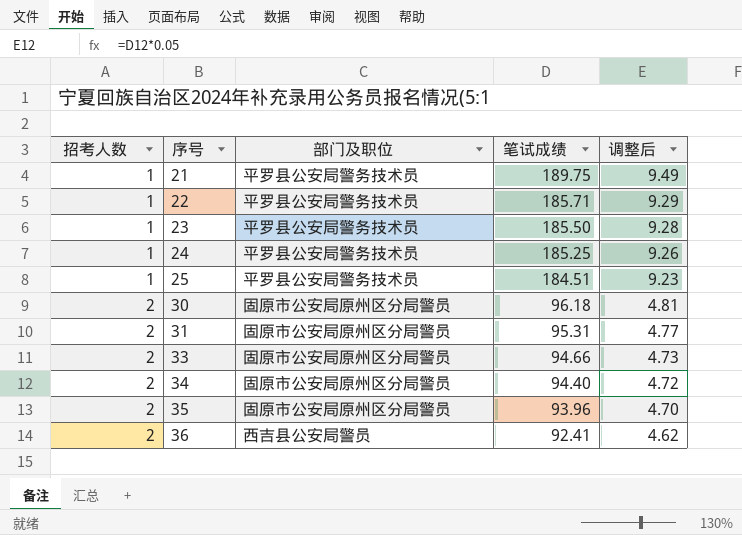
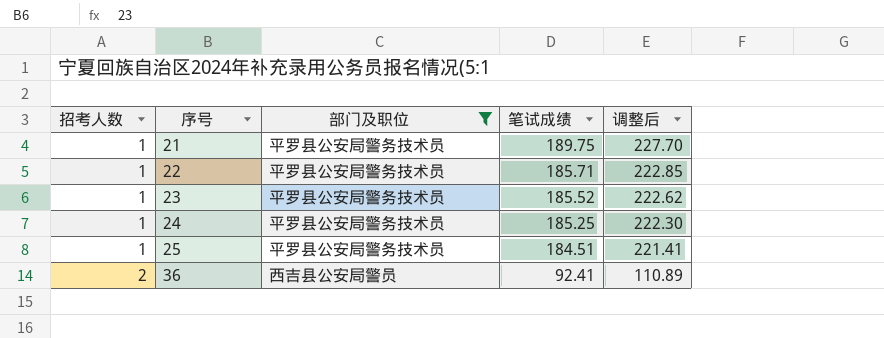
filter: none -> 部门及职位 != 固原市公安局原州区分局警员
column 调整后 | formula: [笔试成绩] * 0.05 -> [笔试成绩] * 1.2
23 | 笔试成绩: 185.50 -> 185.52

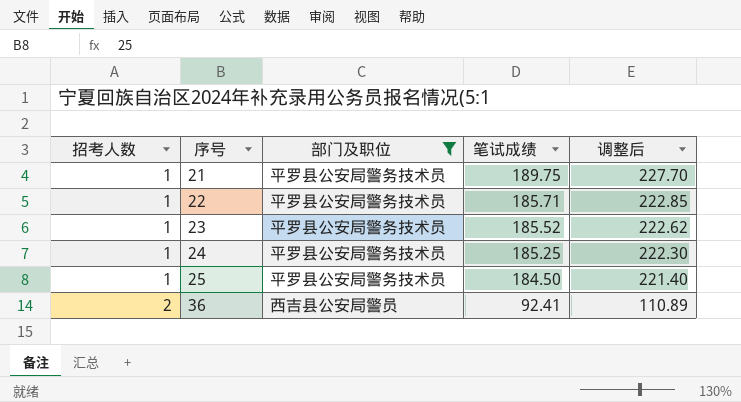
25 | 笔试成绩: 184.51 -> 184.50
25 | 调整后: 221.41 -> 221.40

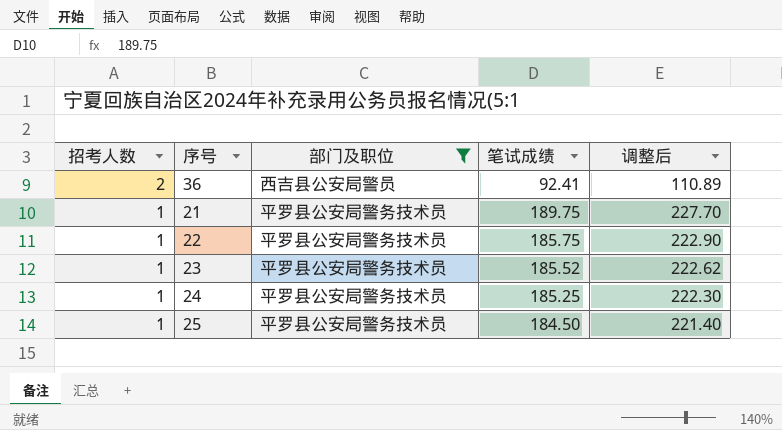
row order: 招考人数 ascending -> 招考人数 descending
22 | 笔试成绩: 185.71 -> 185.75
22 | 调整后: 222.85 -> 222.90

